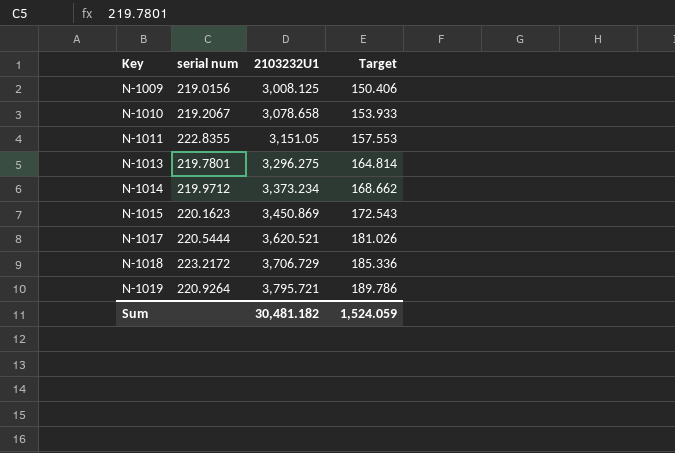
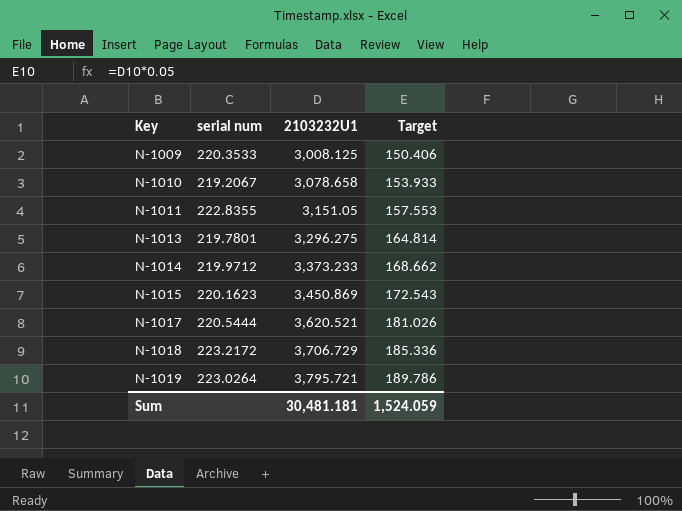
N-1009 | serial num: 219.0156 -> 220.3533
N-1014 | 2103232U1: 3,373.234 -> 3,373.233
N-1019 | serial num: 220.9264 -> 223.0264
Sum | 2103232U1: 30,481.182 -> 30,481.181

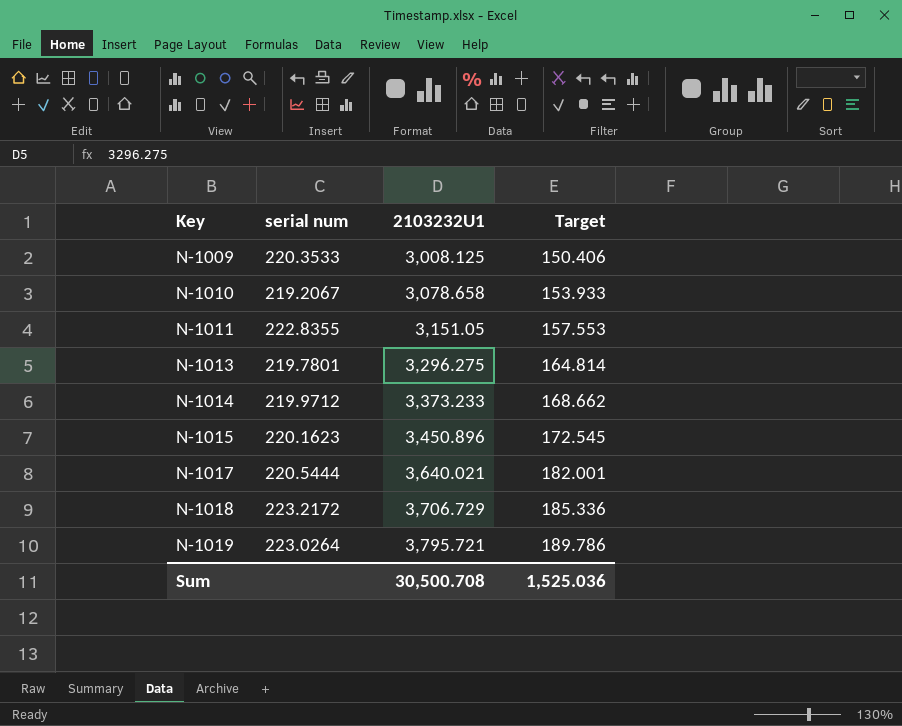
N-1015 | 2103232U1: 3,450.869 -> 3,450.896
N-1015 | Target: 172.543 -> 172.545
N-1017 | 2103232U1: 3,620.521 -> 3,640.021
N-1017 | Target: 181.026 -> 182.001
Sum | 2103232U1: 30,481.181 -> 30,500.708
Sum | Target: 1,524.059 -> 1,525.036

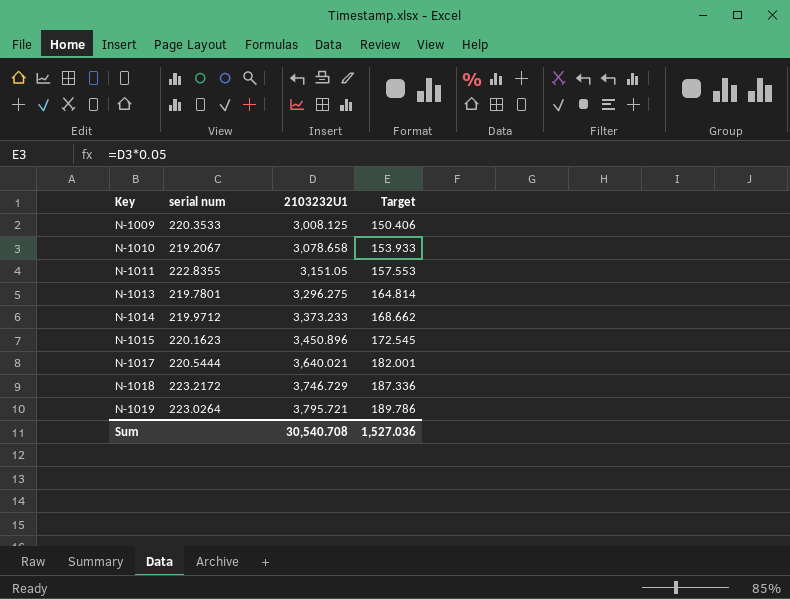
N-1018 | 2103232U1: 3,706.729 -> 3,746.729
N-1018 | Target: 185.336 -> 187.336
Sum | 2103232U1: 30,500.708 -> 30,540.708
Sum | Target: 1,525.036 -> 1,527.036

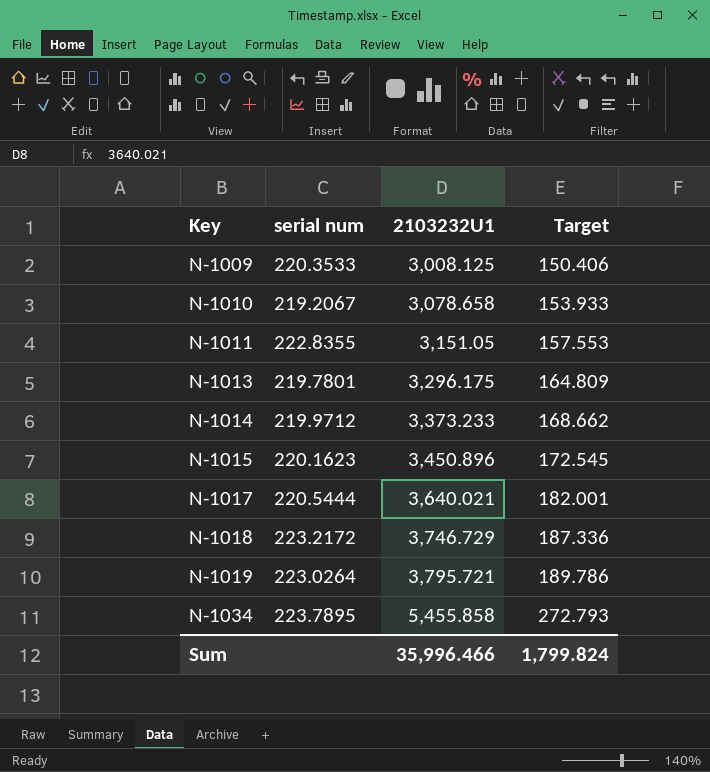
N-1013 | 2103232U1: 3,296.275 -> 3,296.175
N-1013 | Target: 164.814 -> 164.809
row N-1034: none -> 223.7895 | 5,455.858 | 272.793
Sum | 2103232U1: 30,540.708 -> 35,996.466
Sum | Target: 1,527.036 -> 1,799.824

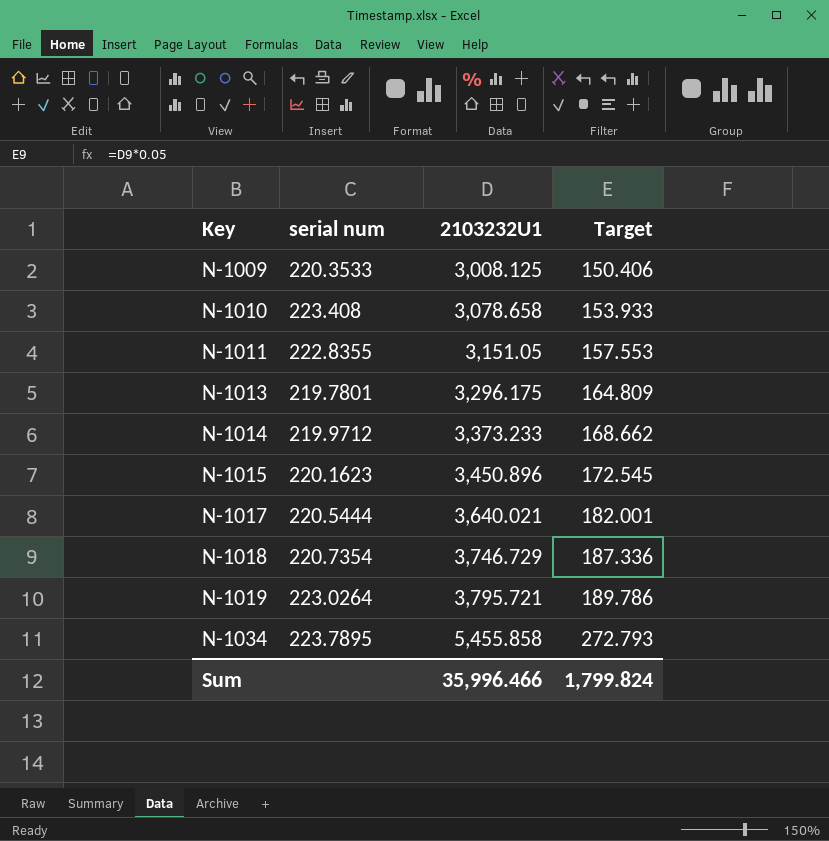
N-1010 | serial num: 219.2067 -> 223.408
N-1018 | serial num: 223.2172 -> 220.7354

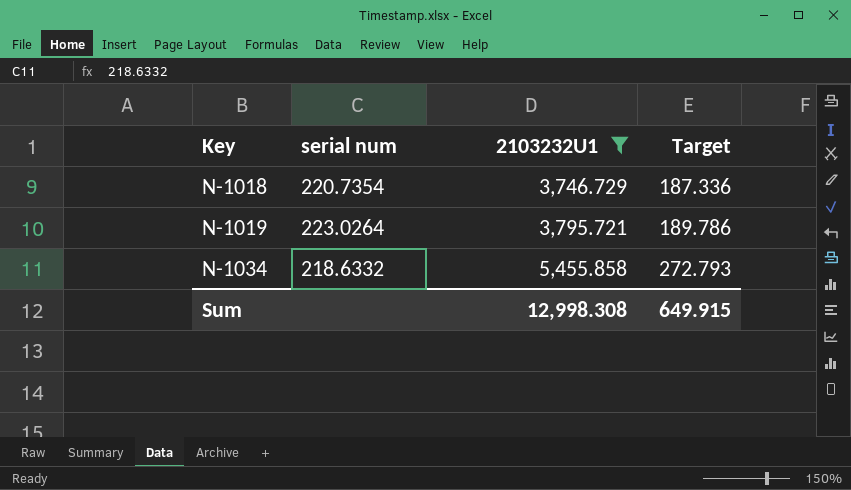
filter: none -> 2103232U1 >= 3,746.729
N-1034 | serial num: 223.7895 -> 218.6332
Sum | 2103232U1: 35,996.466 -> 12,998.308
Sum | Target: 1,799.824 -> 649.915

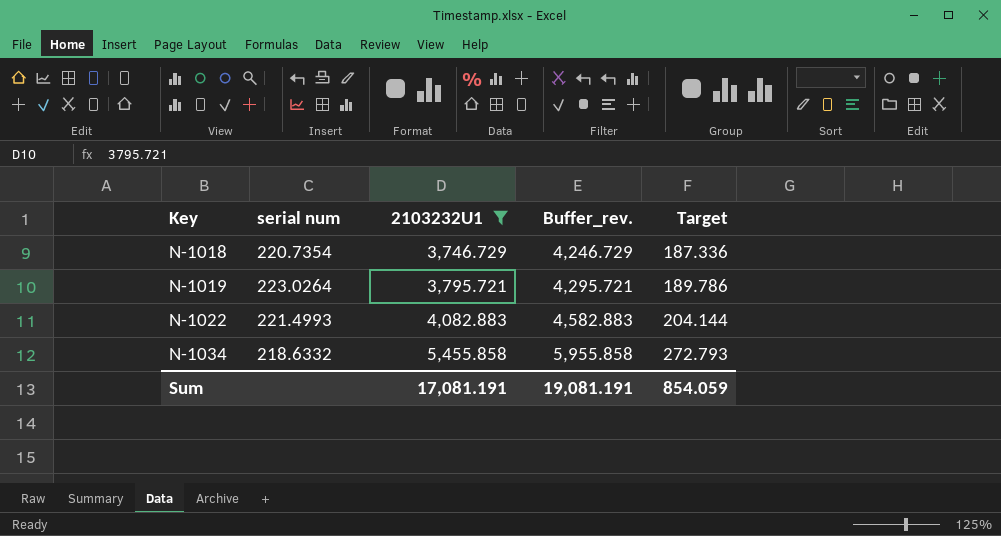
column Buffer_rev. | formula: none -> [2103232U1] + 500
row N-1022: none -> 221.4993 | 4,082.883 | 4,582.883 | 204.144
Sum | 2103232U1: 12,998.308 -> 17,081.191
Sum | Target: 649.915 -> 854.059

